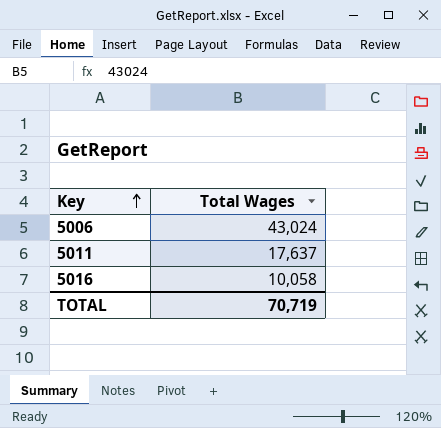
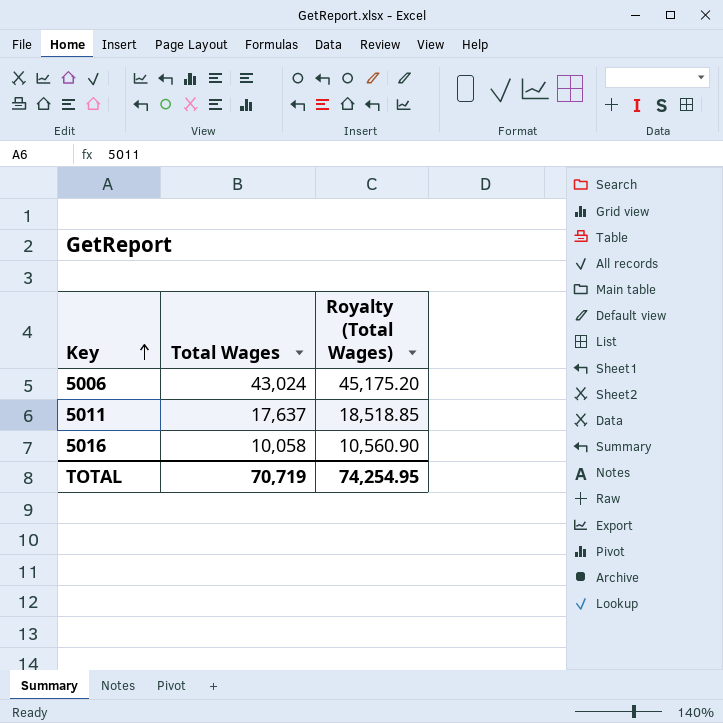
column Royalty (Total Wages) | formula: none -> [Total Wages] * 1.05

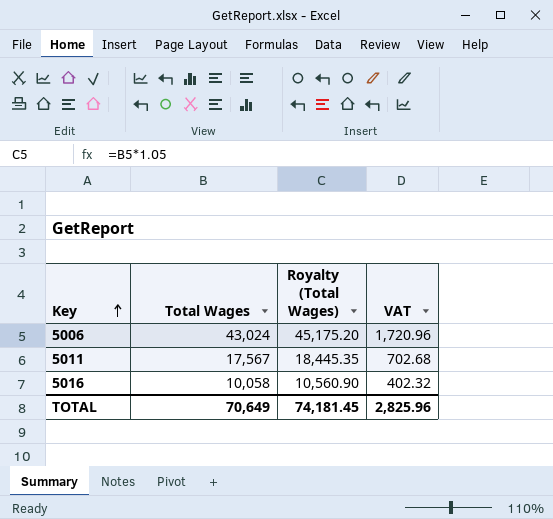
column VAT | formula: none -> [Total Wages] * 0.04
5011 | Total Wages: 17,637 -> 17,567
5011 | Royalty (Total Wages): 18,518.85 -> 18,445.35
TOTAL | Total Wages: 70,719 -> 70,649
TOTAL | Royalty (Total Wages): 74,254.95 -> 74,181.45

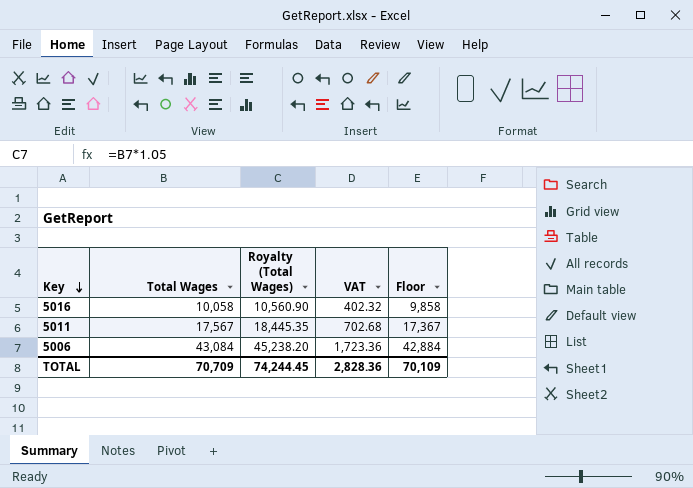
row order: Key ascending -> Key descending
column Floor | formula: none -> [Total Wages] - 200
5006 | Total Wages: 43,024 -> 43,084
5006 | Royalty (Total Wages): 45,175.20 -> 45,238.20
5006 | VAT: 1,720.96 -> 1,723.36
TOTAL | Total Wages: 70,649 -> 70,709
TOTAL | Royalty (Total Wages): 74,181.45 -> 74,244.45
TOTAL | VAT: 2,825.96 -> 2,828.36

